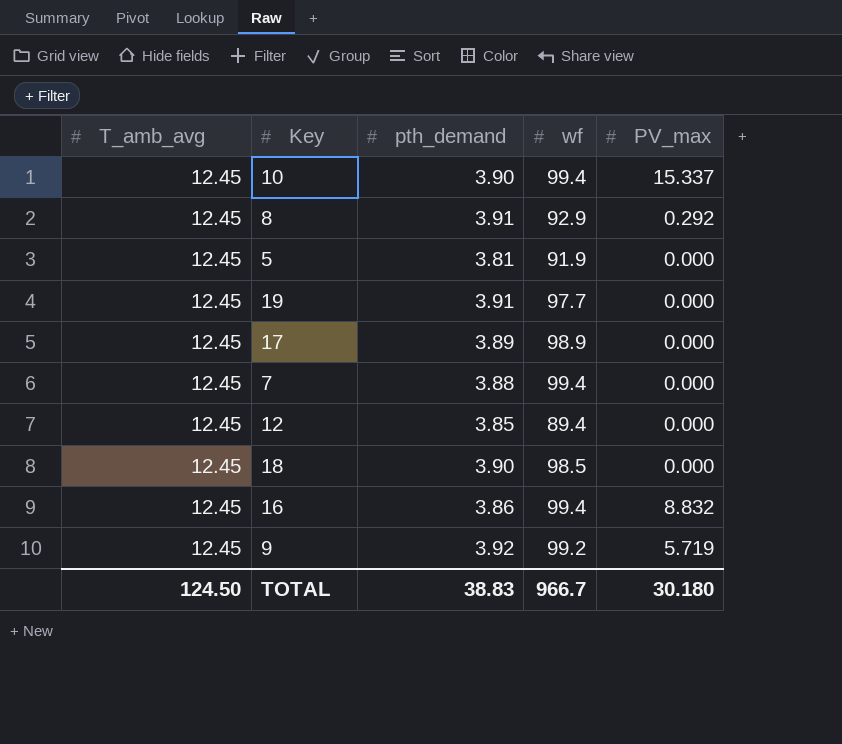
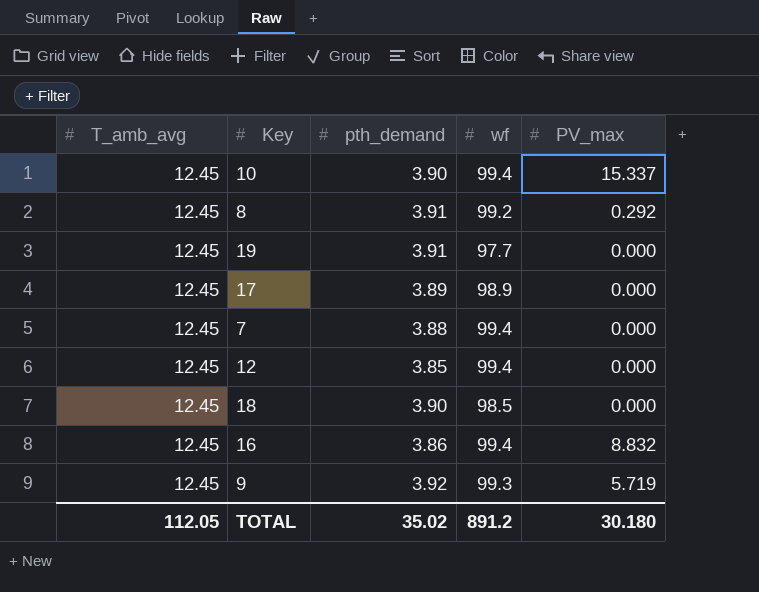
row 5: 12.45 | 3.81 | 91.9 | 0.000 -> none
8 | wf: 92.9 -> 99.2
12 | wf: 89.4 -> 99.4
9 | wf: 99.2 -> 99.3
TOTAL | T_amb_avg: 124.50 -> 112.05
TOTAL | pth_demand: 38.83 -> 35.02
TOTAL | wf: 966.7 -> 891.2

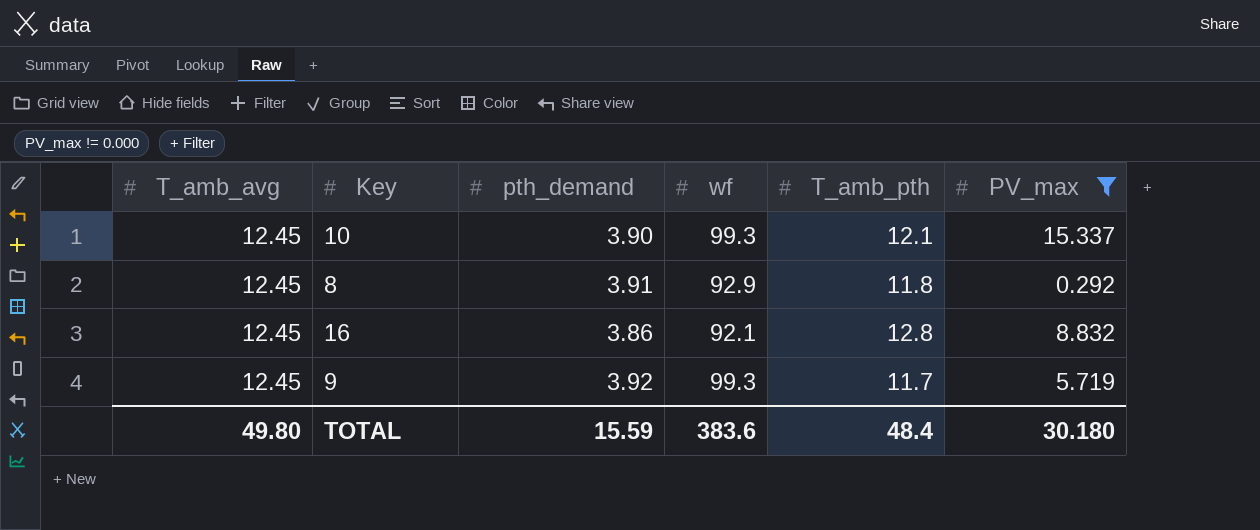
filter: none -> PV_max != 0.000
column T_amb_pth | position: none -> 5
10 | wf: 99.4 -> 99.3
8 | wf: 99.2 -> 92.9
16 | wf: 99.4 -> 92.1
TOTAL | T_amb_avg: 112.05 -> 49.80
TOTAL | pth_demand: 35.02 -> 15.59
TOTAL | wf: 891.2 -> 383.6

